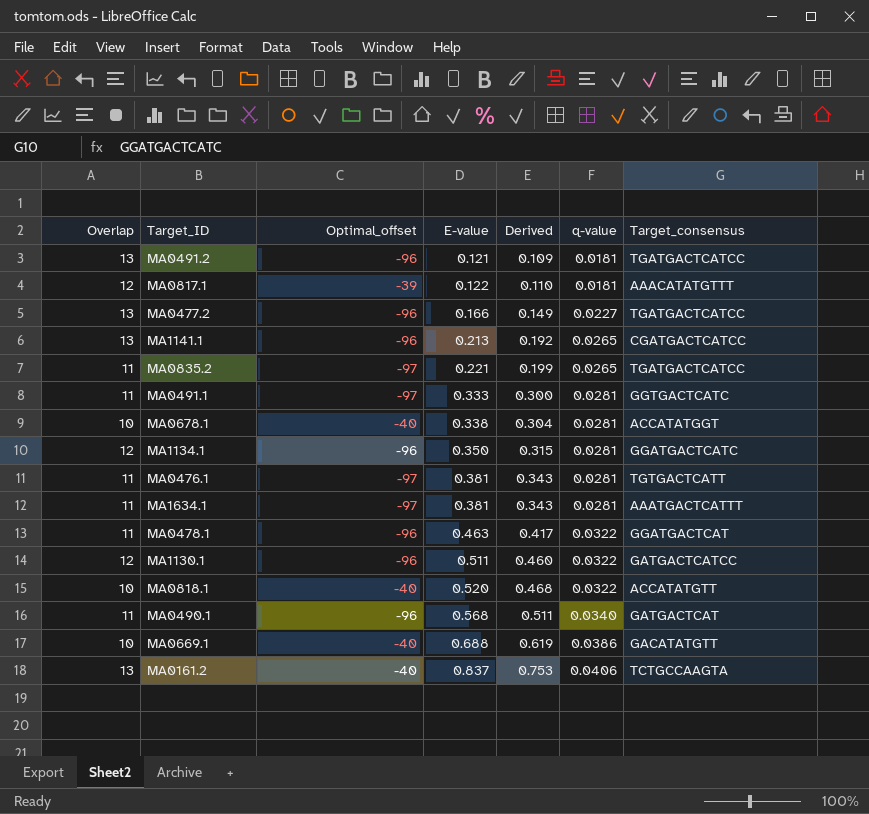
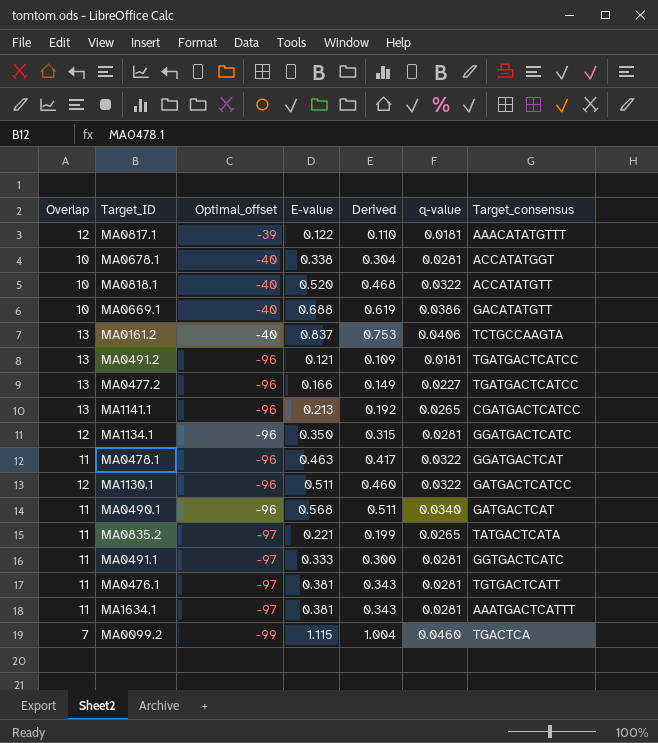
row order: E-value ascending -> Optimal_offset descending
MA0835.2 | Target_consensus: TGATGACTCATCC -> TATGACTCATA
row MA0099.2: none -> 7 | -99 | 1.115 | 1.004 | 0.0460 | TGACTCA

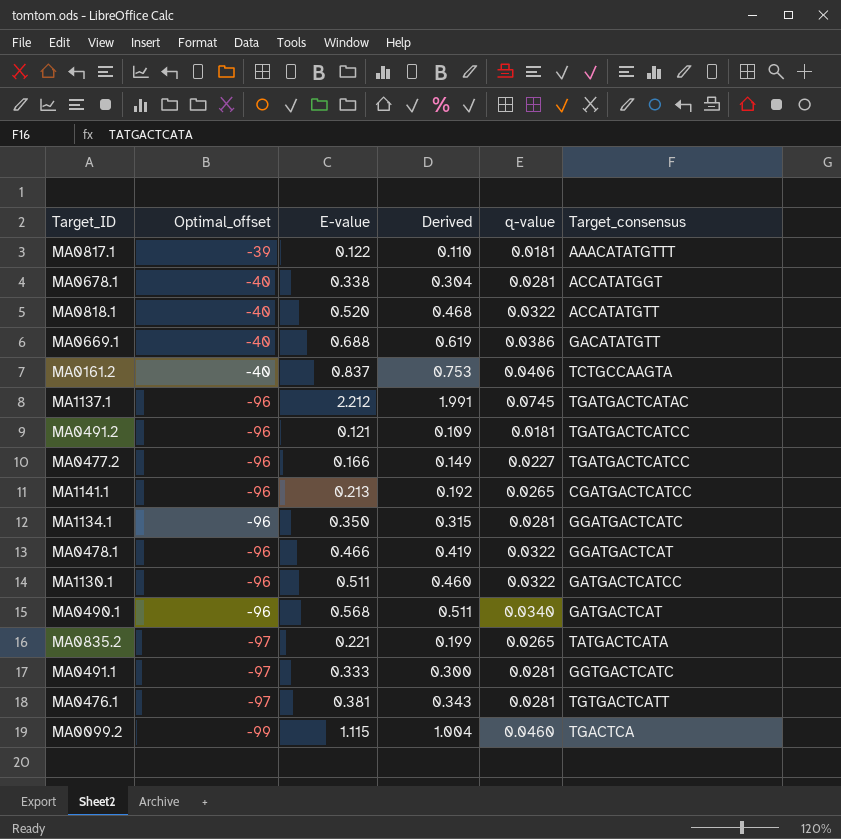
column Overlap | position: 1 -> none
row MA1634.1: 11 | -97 | 0.381 | 0.343 | 0.0281 | AAATGACTCATTT -> none
row MA1137.1: none -> -96 | 2.212 | 1.991 | 0.0745 | TGATGACTCATAC
MA0478.1 | E-value: 0.463 -> 0.466
MA0478.1 | Derived: 0.417 -> 0.419

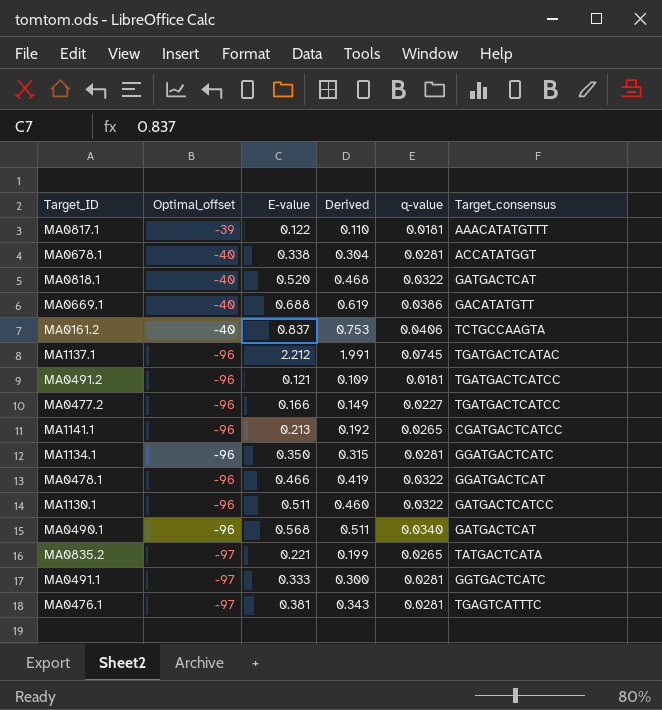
row MA0099.2: -99 | 1.115 | 1.004 | 0.0460 | TGACTCA -> none
MA0818.1 | Target_consensus: ACCATATGTT -> GATGACTCAT
MA0476.1 | Target_consensus: TGTGACTCATT -> TGAGTCATTTC

